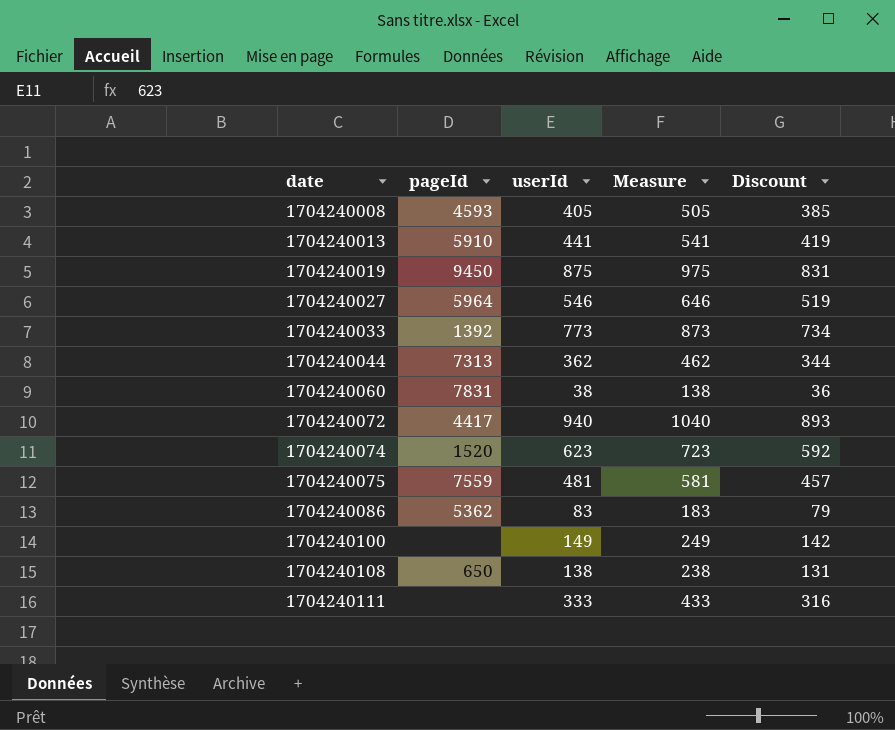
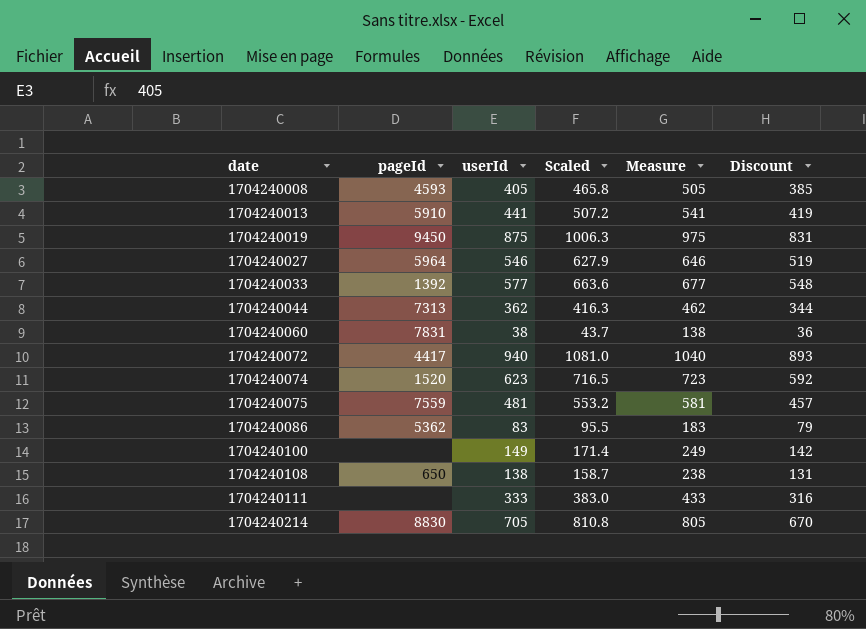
column Scaled | formula: none -> [userId] * 1.15
1704240033 | userId: 773 -> 577
1704240033 | Measure: 873 -> 677
1704240033 | Discount: 734 -> 548
row 1704240214: none -> 8830 | 705 | 810.8 | 805 | 670

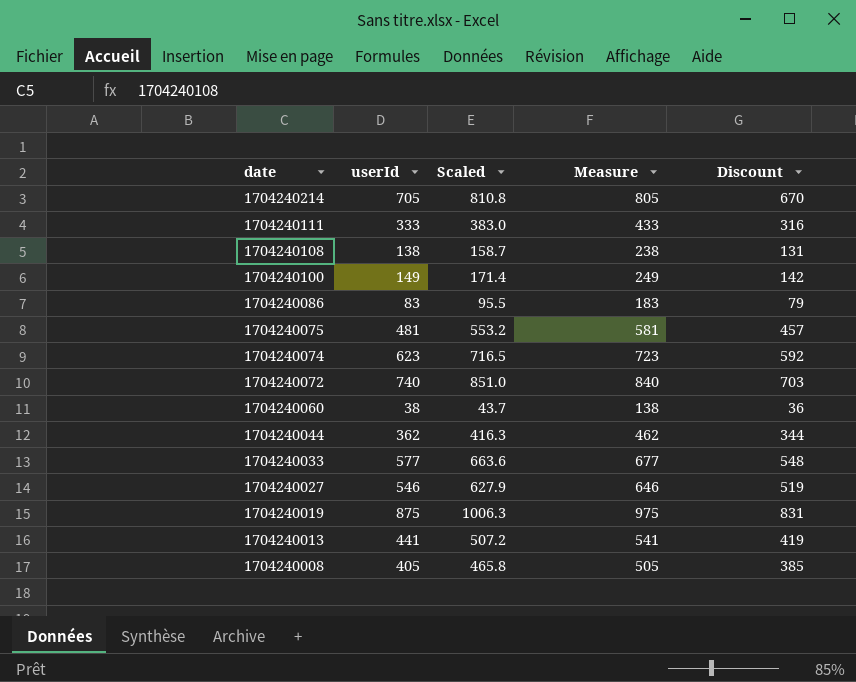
row order: date ascending -> date descending
column pageId | position: 2 -> none
1704240072 | userId: 940 -> 740
1704240072 | Scaled: 1081.0 -> 851.0
1704240072 | Measure: 1040 -> 840
1704240072 | Discount: 893 -> 703

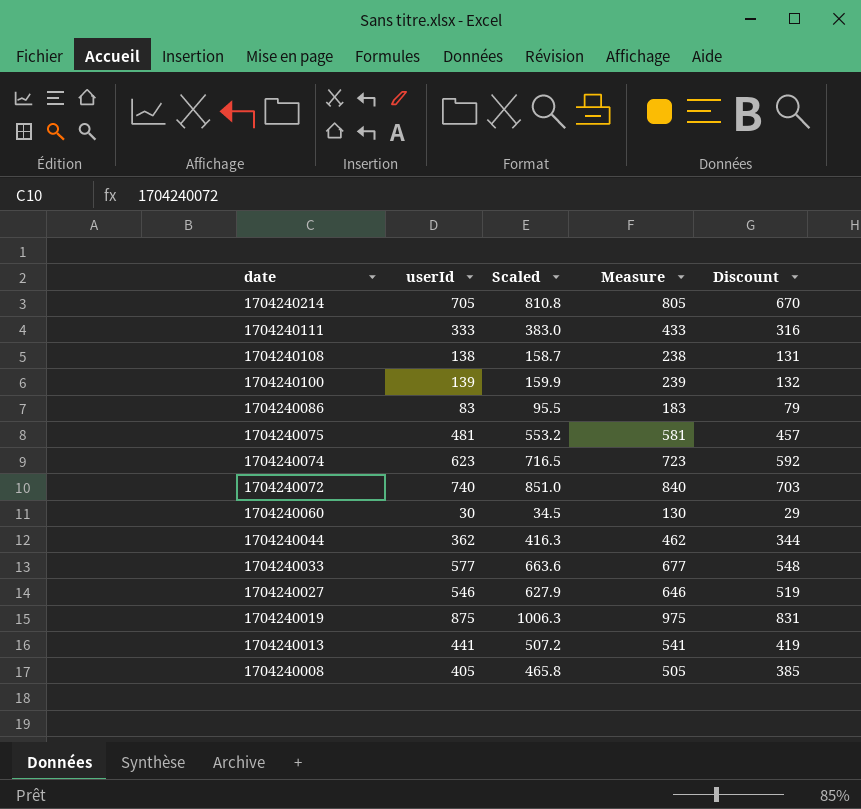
1704240100 | userId: 149 -> 139
1704240100 | Scaled: 171.4 -> 159.9
1704240100 | Measure: 249 -> 239
1704240100 | Discount: 142 -> 132
1704240060 | userId: 38 -> 30
1704240060 | Scaled: 43.7 -> 34.5
1704240060 | Measure: 138 -> 130
1704240060 | Discount: 36 -> 29

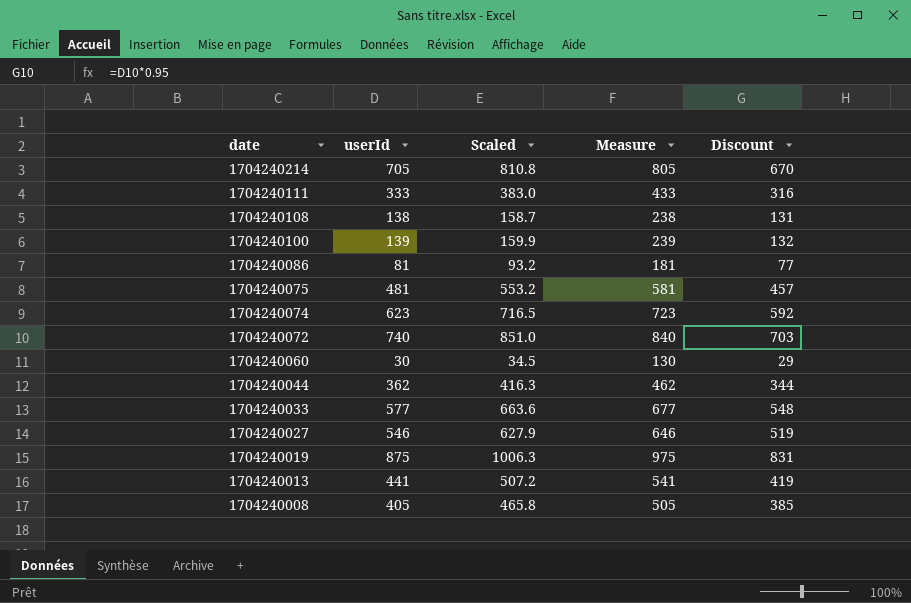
1704240086 | userId: 83 -> 81
1704240086 | Scaled: 95.5 -> 93.2
1704240086 | Measure: 183 -> 181
1704240086 | Discount: 79 -> 77

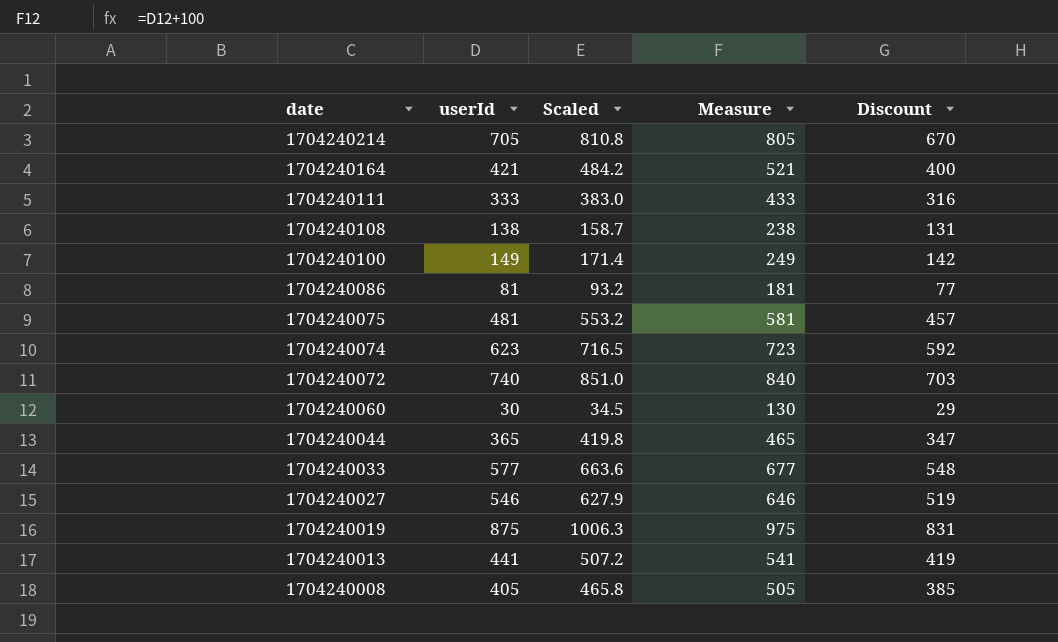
row 1704240164: none -> 421 | 484.2 | 521 | 400
1704240100 | userId: 139 -> 149
1704240100 | Scaled: 159.9 -> 171.4
1704240100 | Measure: 239 -> 249
1704240100 | Discount: 132 -> 142
1704240044 | userId: 362 -> 365
1704240044 | Scaled: 416.3 -> 419.8
1704240044 | Measure: 462 -> 465
1704240044 | Discount: 344 -> 347

